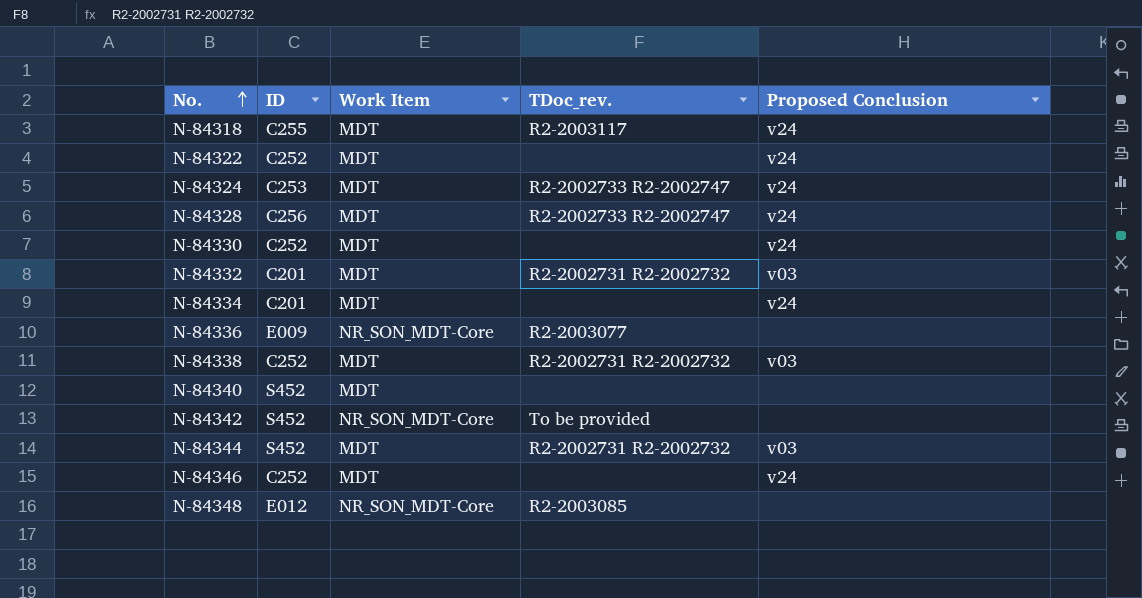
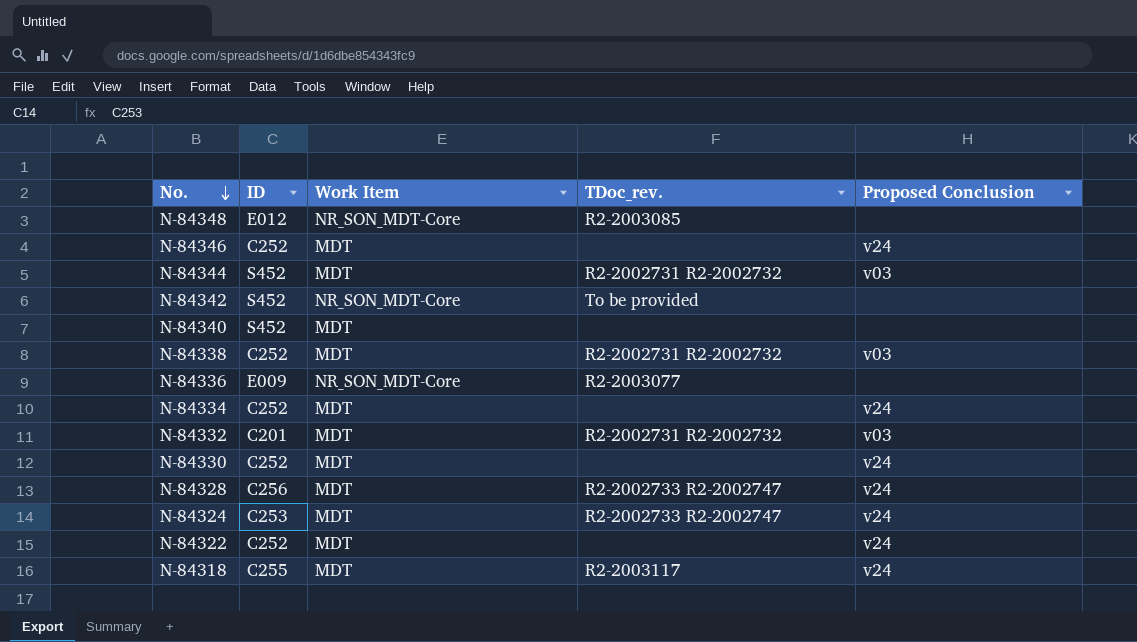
row order: No. ascending -> No. descending
N-84334 | ID: C201 -> C252

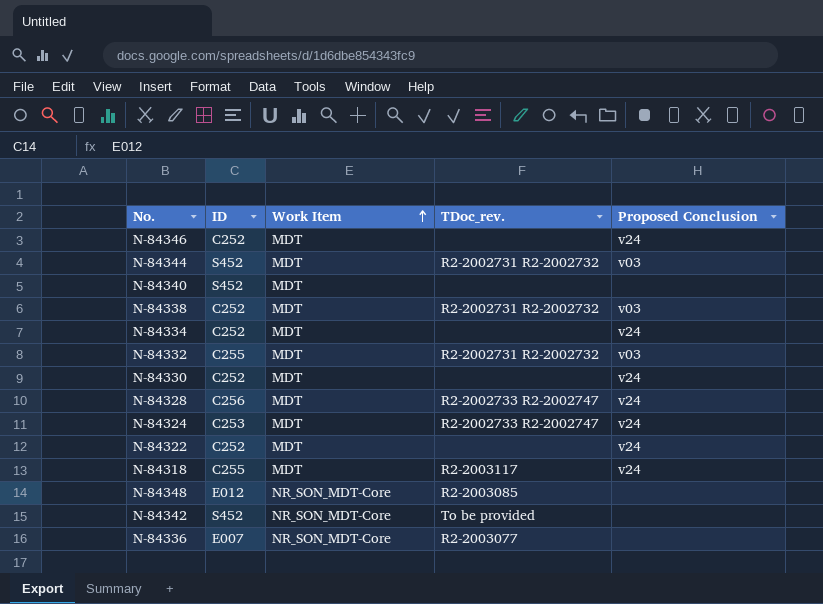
row order: No. descending -> Work Item ascending
N-84332 | ID: C201 -> C255
N-84336 | ID: E009 -> E007

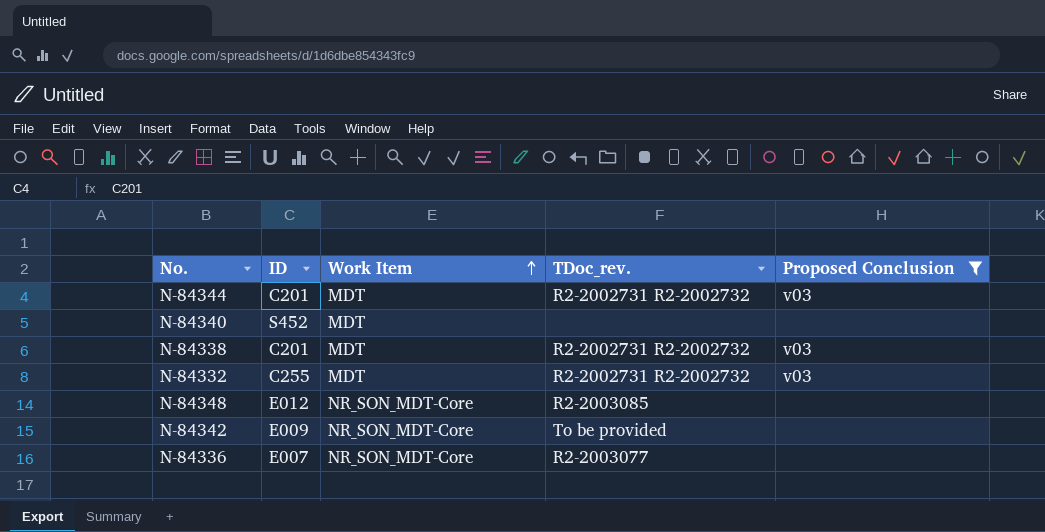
filter: none -> Proposed Conclusion != v24
N-84344 | ID: S452 -> C201
N-84338 | ID: C252 -> C201
N-84342 | ID: S452 -> E009

